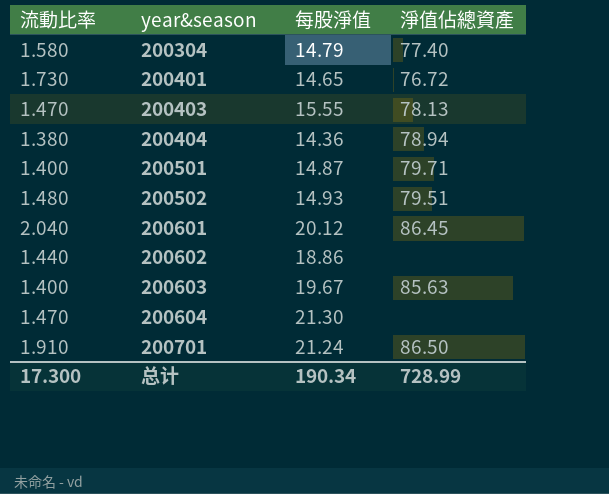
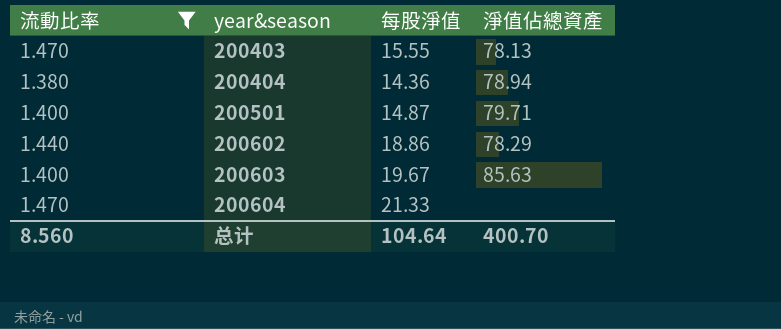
filter: none -> 流動比率 <= 1.470
200602 | 淨值佔總資產: none -> 78.29
200604 | 每股淨值: 21.30 -> 21.33
总计 | 流動比率: 17.300 -> 8.560
总计 | 每股淨值: 190.34 -> 104.64
总计 | 淨值佔總資產: 728.99 -> 400.70

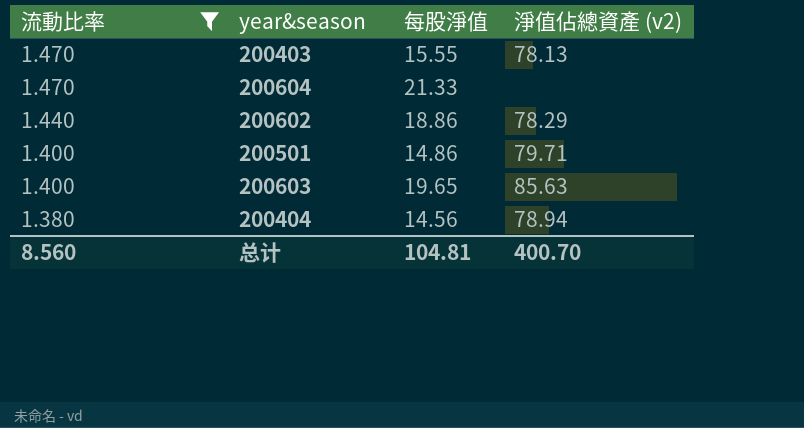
row order: year&season ascending -> 流動比率 descending
column name: 淨值佔總資產 -> 淨值佔總資產 (v2)
200501 | 每股淨值: 14.87 -> 14.86
200603 | 每股淨值: 19.67 -> 19.65
200404 | 每股淨值: 14.36 -> 14.56
总计 | 每股淨值: 104.64 -> 104.81

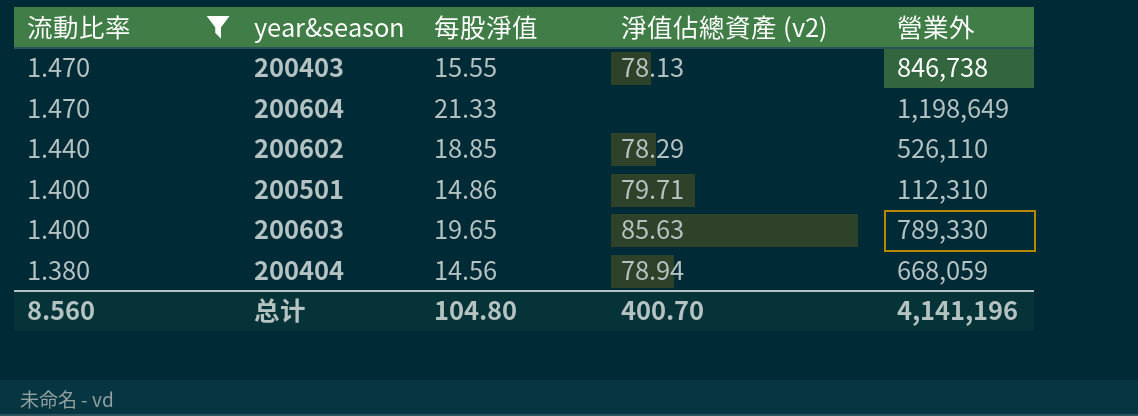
column 營業外 | position: none -> 5
200602 | 每股淨值: 18.86 -> 18.85
总计 | 每股淨值: 104.81 -> 104.80

